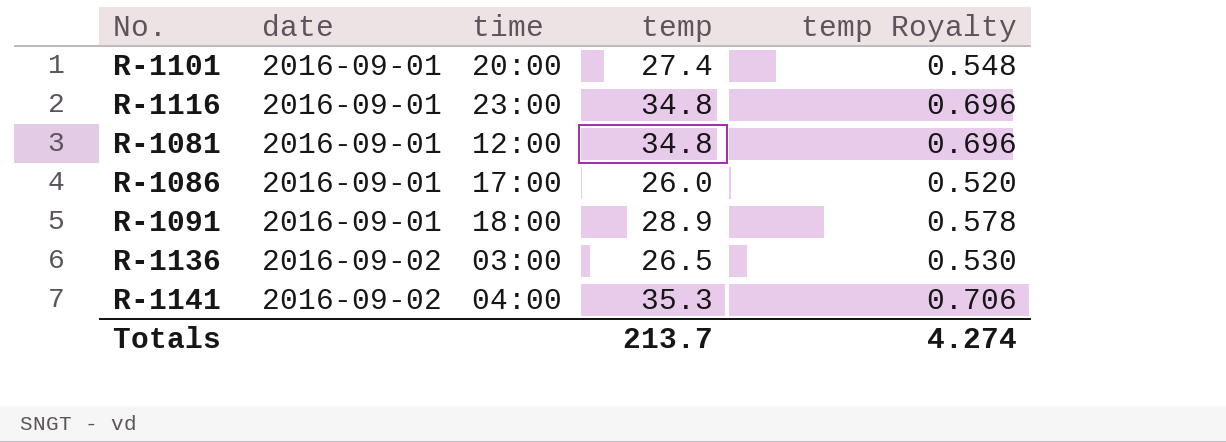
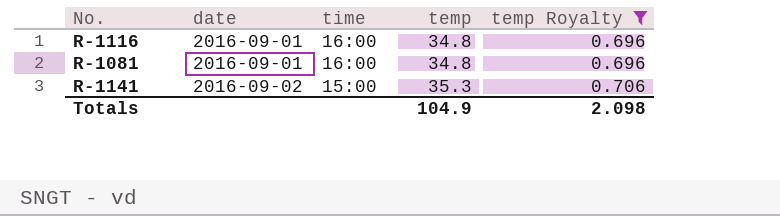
filter: none -> temp Royalty >= 0.696
R-1116 | time: 23:00 -> 16:00
R-1081 | time: 12:00 -> 16:00
R-1141 | time: 04:00 -> 15:00
Totals | temp: 213.7 -> 104.9
Totals | temp Royalty: 4.274 -> 2.098

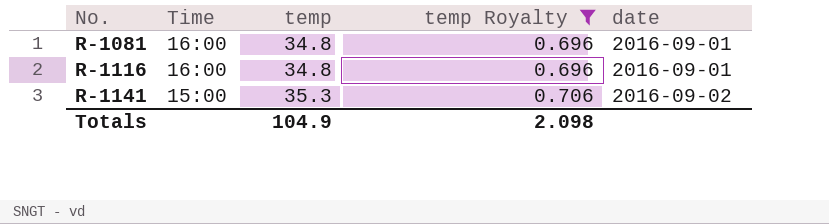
row order: date ascending -> No. ascending
column name: time -> Time
column date | position: 2 -> 5

